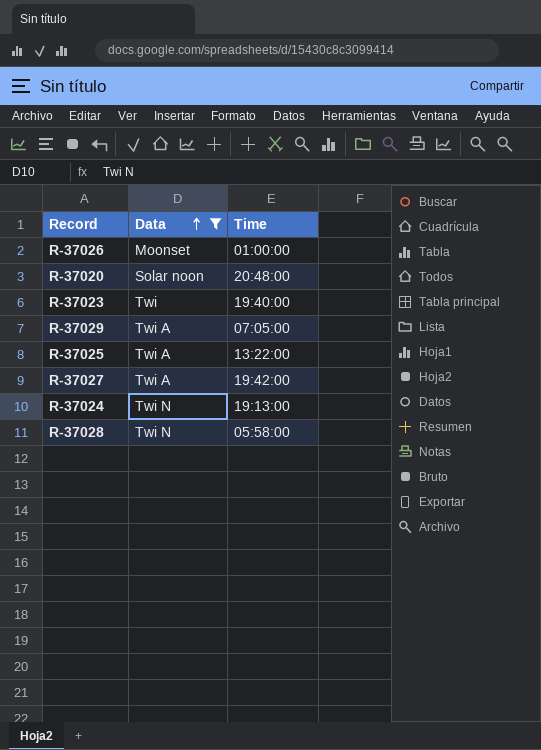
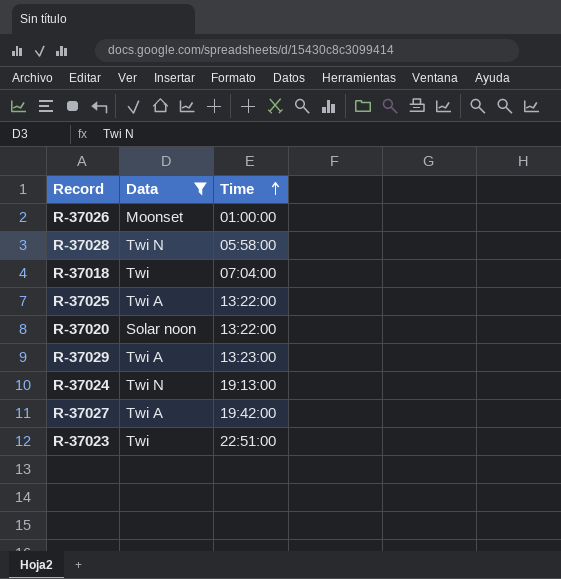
row order: Data ascending -> Time ascending
row R-37018: none -> Twi | 07:04:00
R-37020 | Time: 20:48:00 -> 13:22:00
R-37029 | Time: 07:05:00 -> 13:23:00
R-37023 | Time: 19:40:00 -> 22:51:00

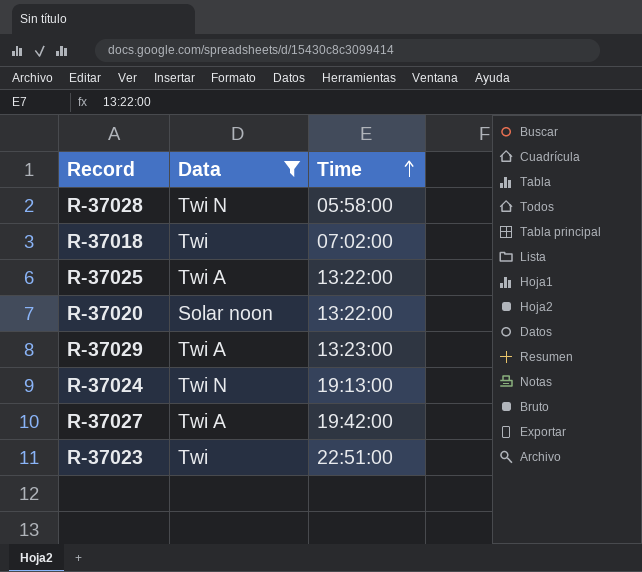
row R-37026: Moonset | 01:00:00 -> none
R-37018 | Time: 07:04:00 -> 07:02:00

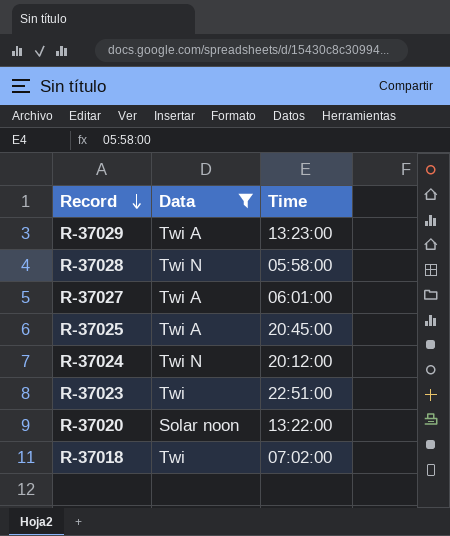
row order: Time ascending -> Record descending
R-37027 | Time: 19:42:00 -> 06:01:00
R-37025 | Time: 13:22:00 -> 20:45:00
R-37024 | Time: 19:13:00 -> 20:12:00

